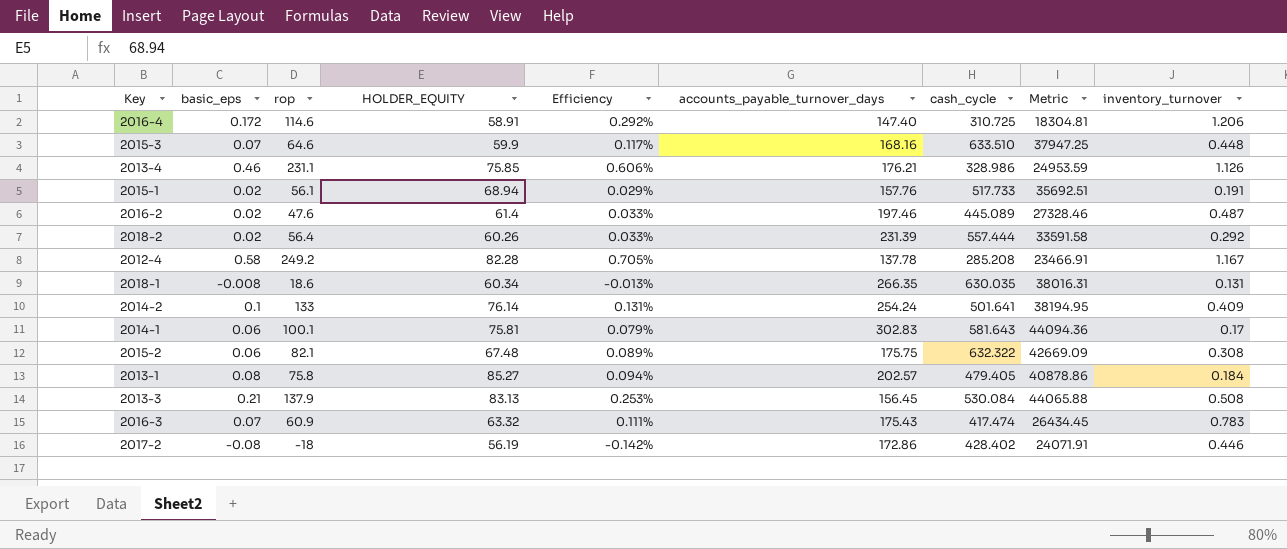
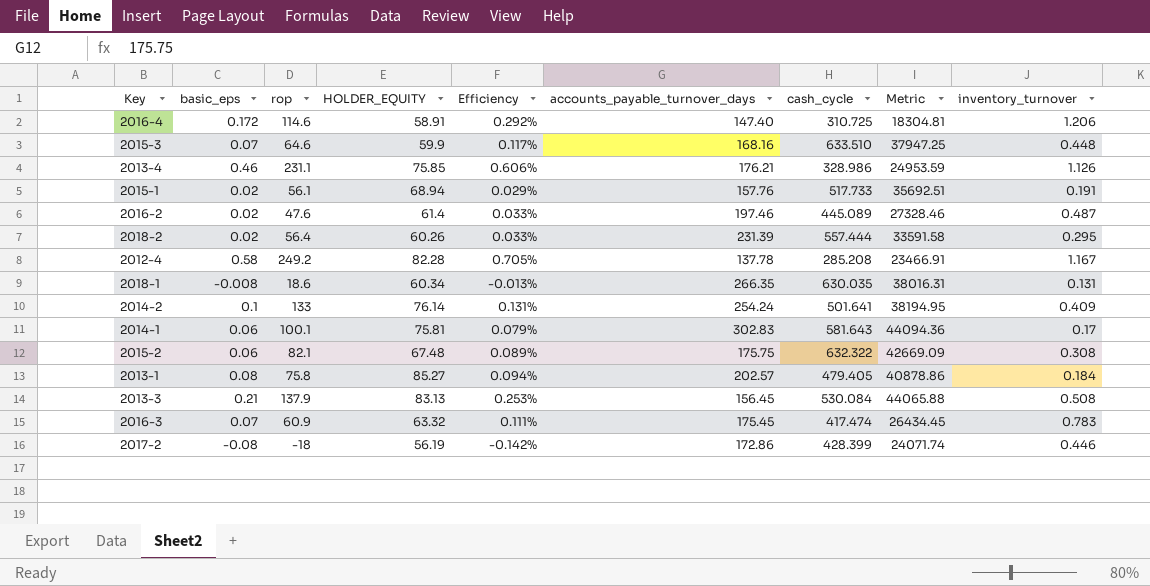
2018-2 | inventory_turnover: 0.292 -> 0.295
2016-3 | accounts_payable_turnover_days: 175.43 -> 175.45
2017-2 | cash_cycle: 428.402 -> 428.399
2017-2 | Metric: 24071.91 -> 24071.74

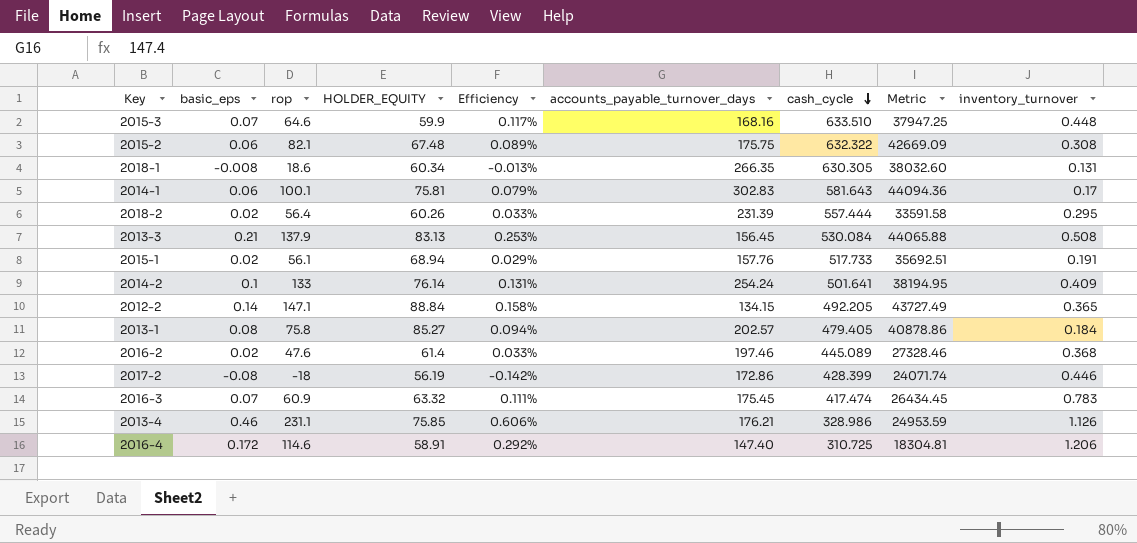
row order: none -> cash_cycle descending
row 2012-4: 0.58 | 249.2 | 82.28 | 0.705% | 137.78 | 285.208 | 23466.91 | 1.167 -> none
2018-1 | cash_cycle: 630.035 -> 630.305
2018-1 | Metric: 38016.31 -> 38032.60
row 2012-2: none -> 0.14 | 147.1 | 88.84 | 0.158% | 134.15 | 492.205 | 43727.49 | 0.365
2016-2 | inventory_turnover: 0.487 -> 0.368

